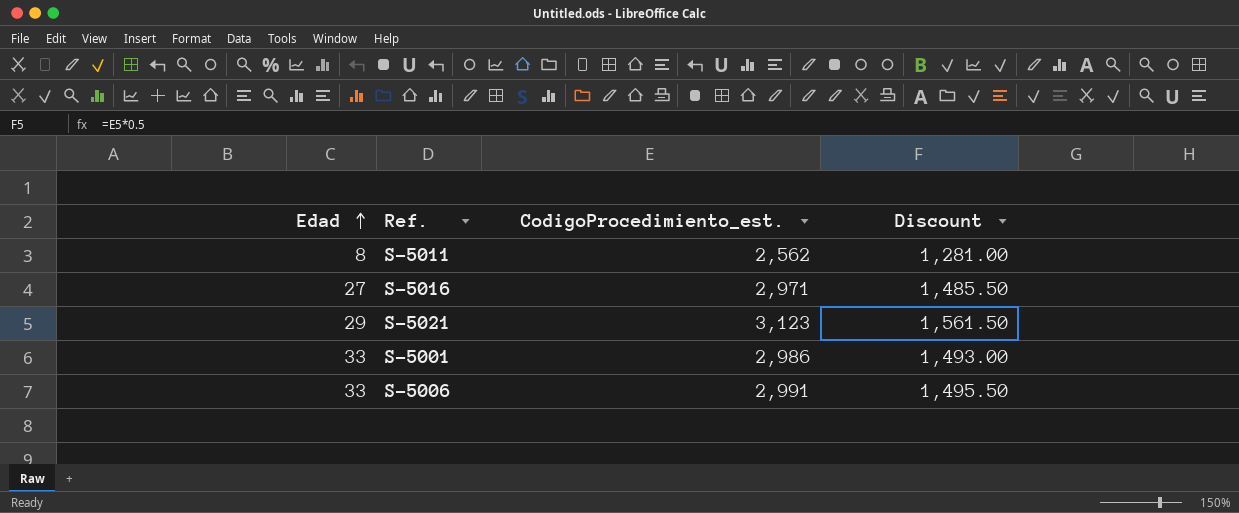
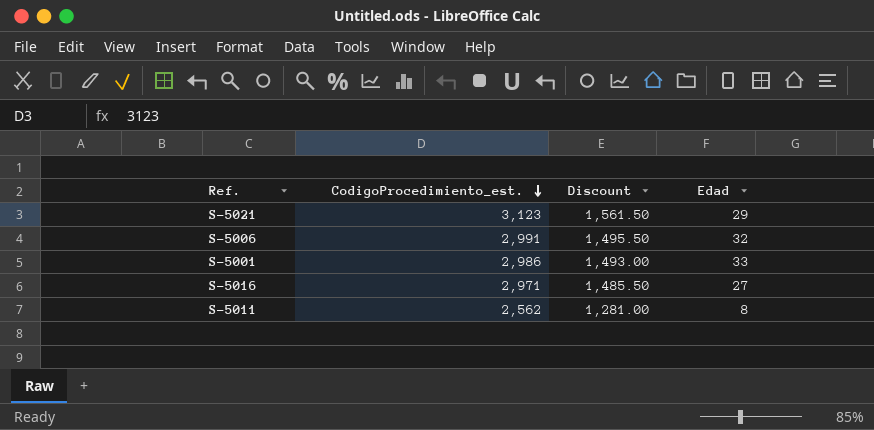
row order: Edad ascending -> CodigoProcedimiento_est. descending
column Edad | position: 1 -> 4
S-5006 | Edad: 33 -> 32

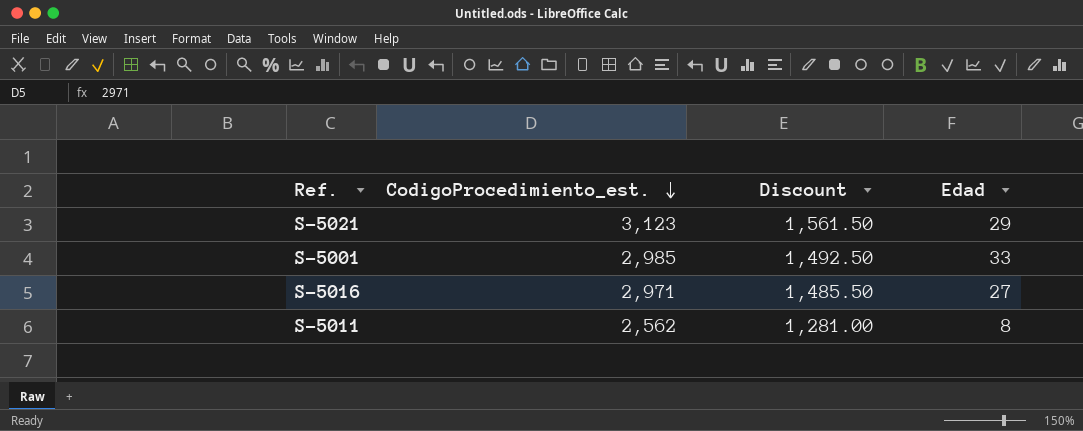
row S-5006: 2,991 | 1,495.50 | 32 -> none
S-5001 | CodigoProcedimiento_est.: 2,986 -> 2,985
S-5001 | Discount: 1,493.00 -> 1,492.50

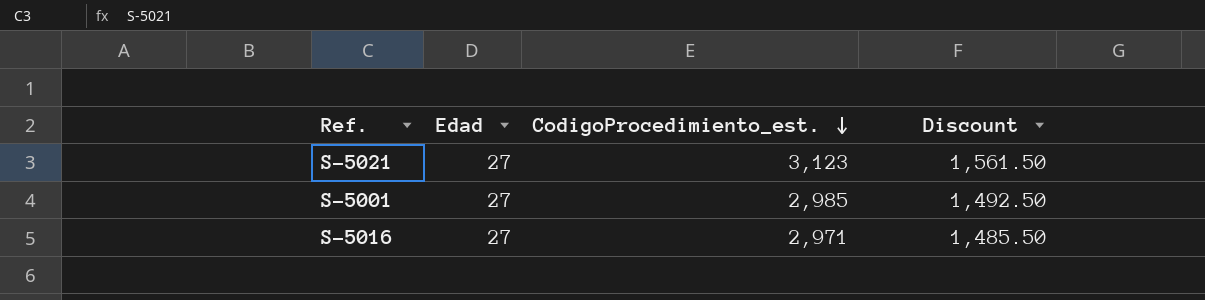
column Edad | position: 4 -> 2
row S-5011: 2,562 | 1,281.00 | 8 -> none
S-5021 | Edad: 29 -> 27
S-5001 | Edad: 33 -> 27

